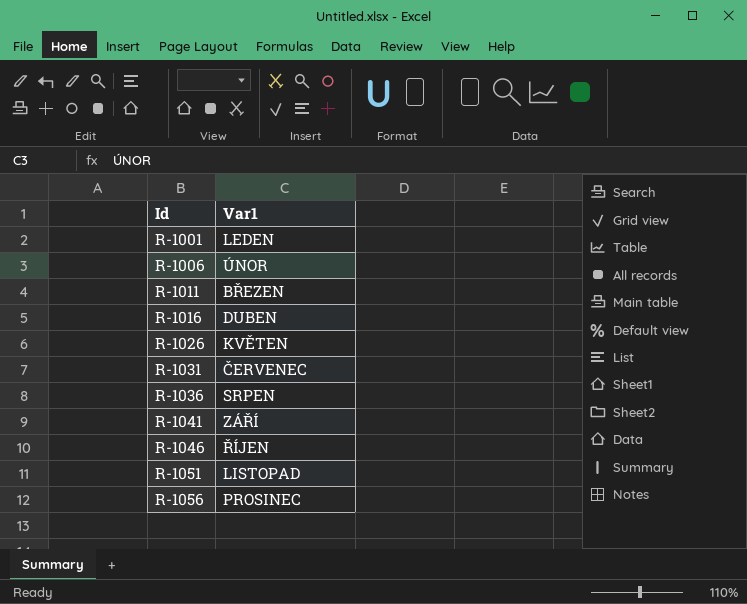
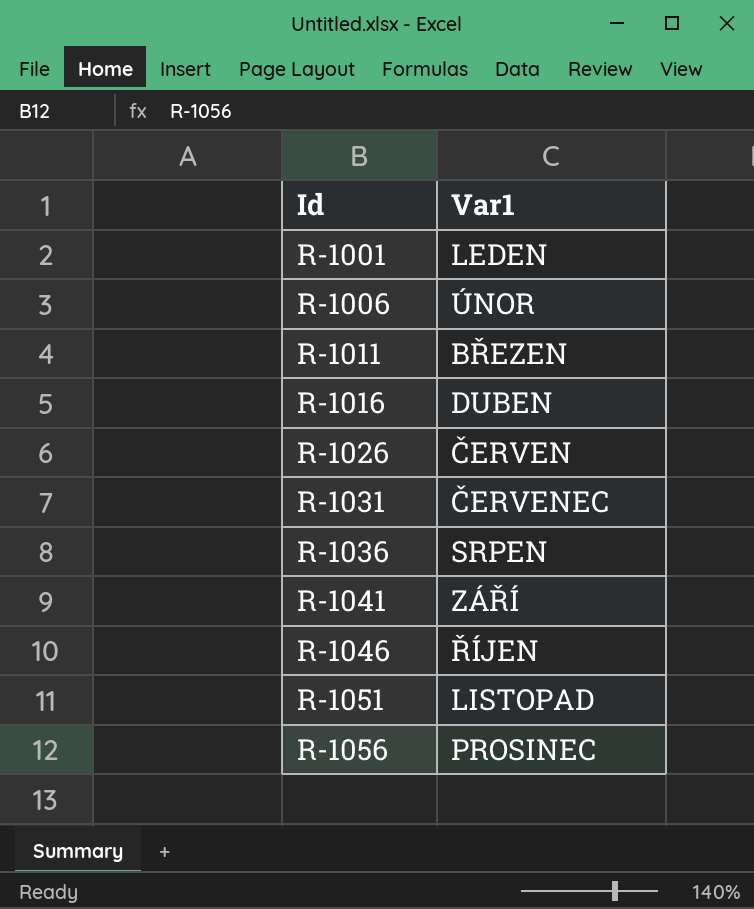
R-1026 | Var1: KVĚTEN -> ČERVEN

